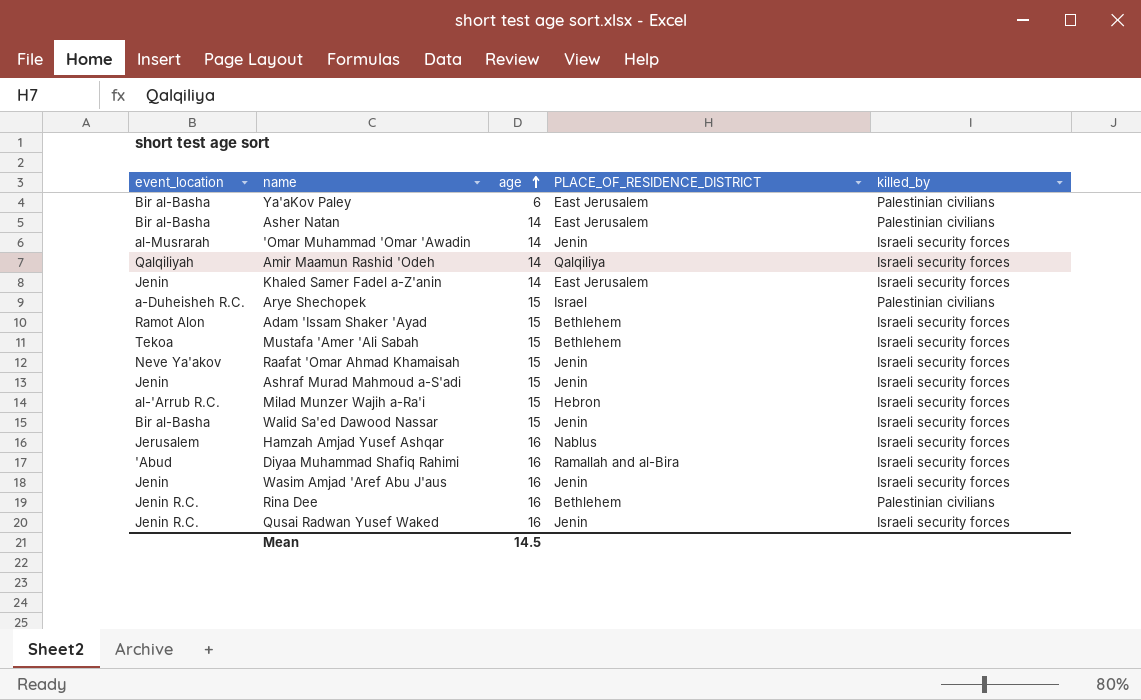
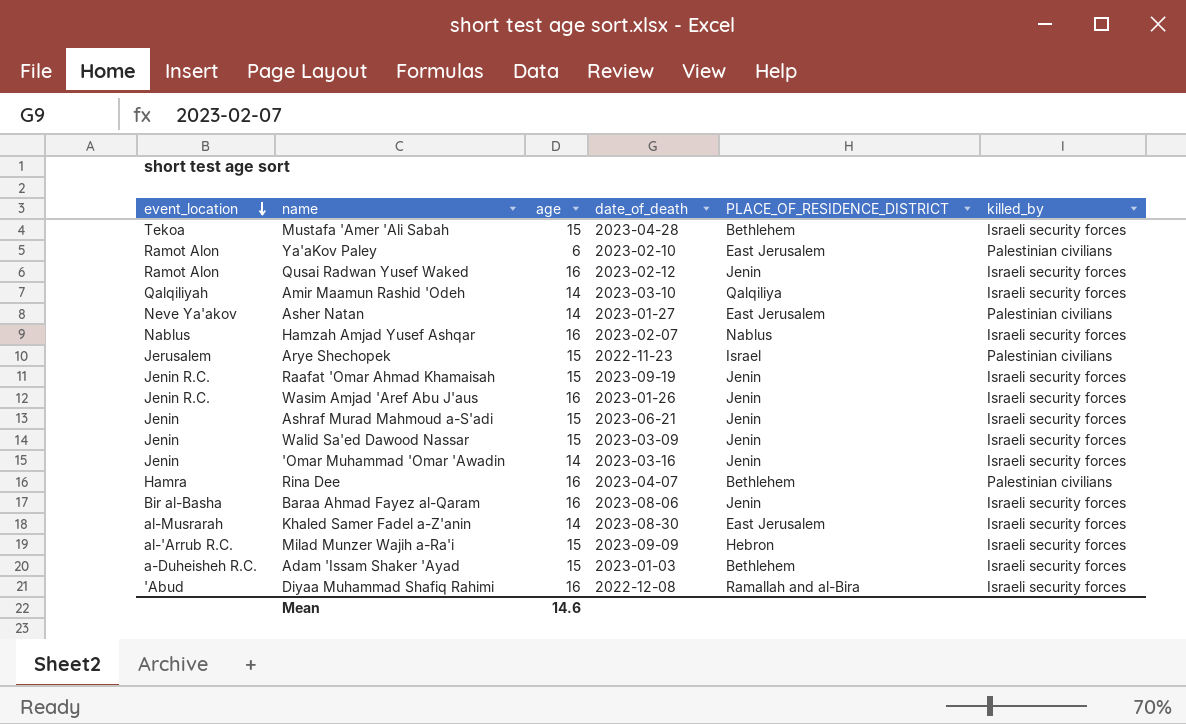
row order: age ascending -> event_location descending
column date_of_death | position: none -> 4
Ya'aKov Paley | event_location: Bir al-Basha -> Ramot Alon
Qusai Radwan Yusef Waked | event_location: Jenin R.C. -> Ramot Alon
Asher Natan | event_location: Bir al-Basha -> Neve Ya'akov
Hamzah Amjad Yusef Ashqar | event_location: Jerusalem -> Nablus
Arye Shechopek | event_location: a-Duheisheh R.C. -> Jerusalem
Raafat 'Omar Ahmad Khamaisah | event_location: Neve Ya'akov -> Jenin R.C.
Wasim Amjad 'Aref Abu J'aus | event_location: Jenin -> Jenin R.C.
Walid Sa'ed Dawood Nassar | event_location: Bir al-Basha -> Jenin
'Omar Muhammad 'Omar 'Awadin | event_location: al-Musrarah -> Jenin
Rina Dee | event_location: Jenin R.C. -> Hamra
row Baraa Ahmad Fayez al-Qaram: none -> Bir al-Basha | 16 | 2023-08-06 | Jenin | Israeli security forces
Khaled Samer Fadel a-Z'anin | event_location: Jenin -> al-Musrarah
Adam 'Issam Shaker 'Ayad | event_location: Ramot Alon -> a-Duheisheh R.C.
Mean | age: 14.5 -> 14.6

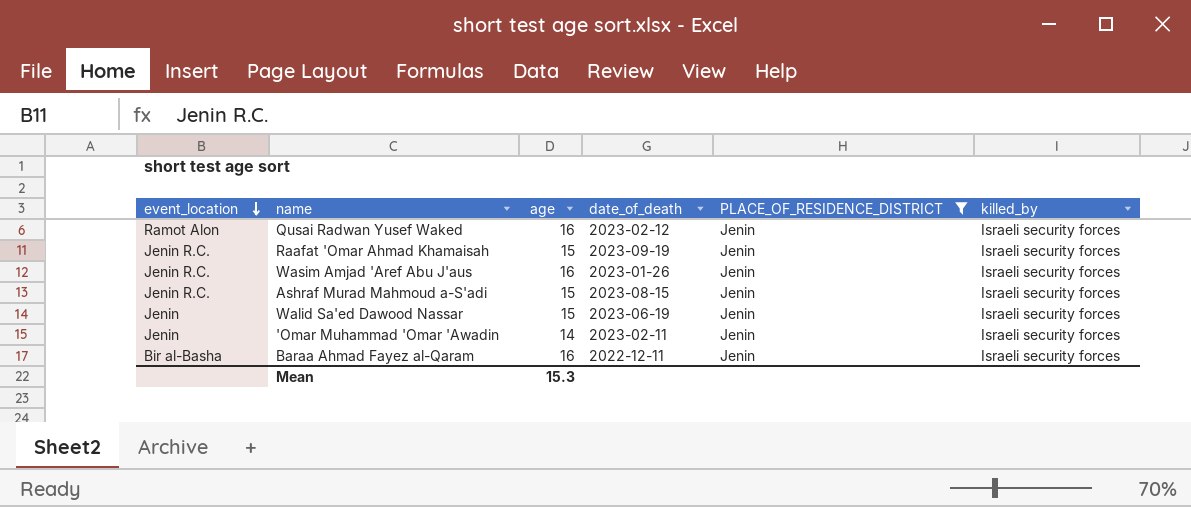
filter: none -> PLACE_OF_RESIDENCE_DISTRICT = Jenin
Ashraf Murad Mahmoud a-S'adi | event_location: Jenin -> Jenin R.C.
Ashraf Murad Mahmoud a-S'adi | date_of_death: 2023-06-21 -> 2023-08-15
Walid Sa'ed Dawood Nassar | date_of_death: 2023-03-09 -> 2023-06-19
'Omar Muhammad 'Omar 'Awadin | date_of_death: 2023-03-16 -> 2023-02-11
Baraa Ahmad Fayez al-Qaram | date_of_death: 2023-08-06 -> 2022-12-11
Mean | age: 14.6 -> 15.3

